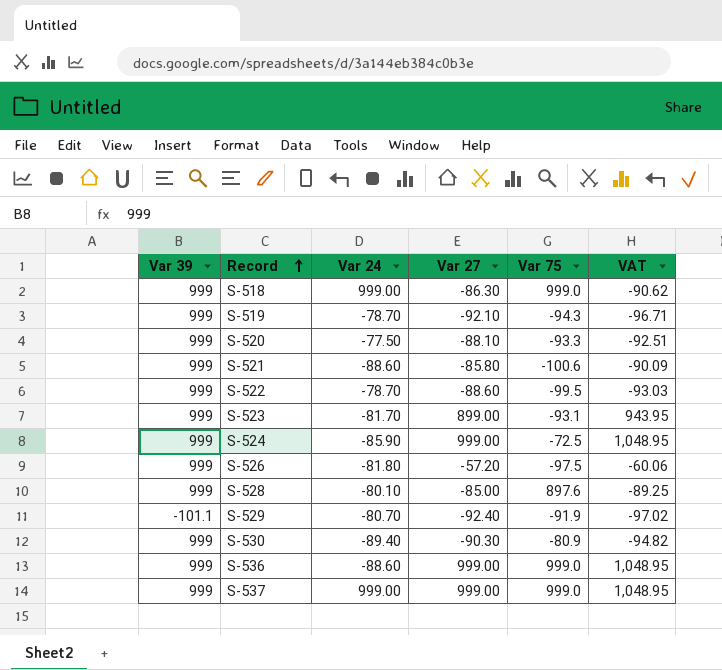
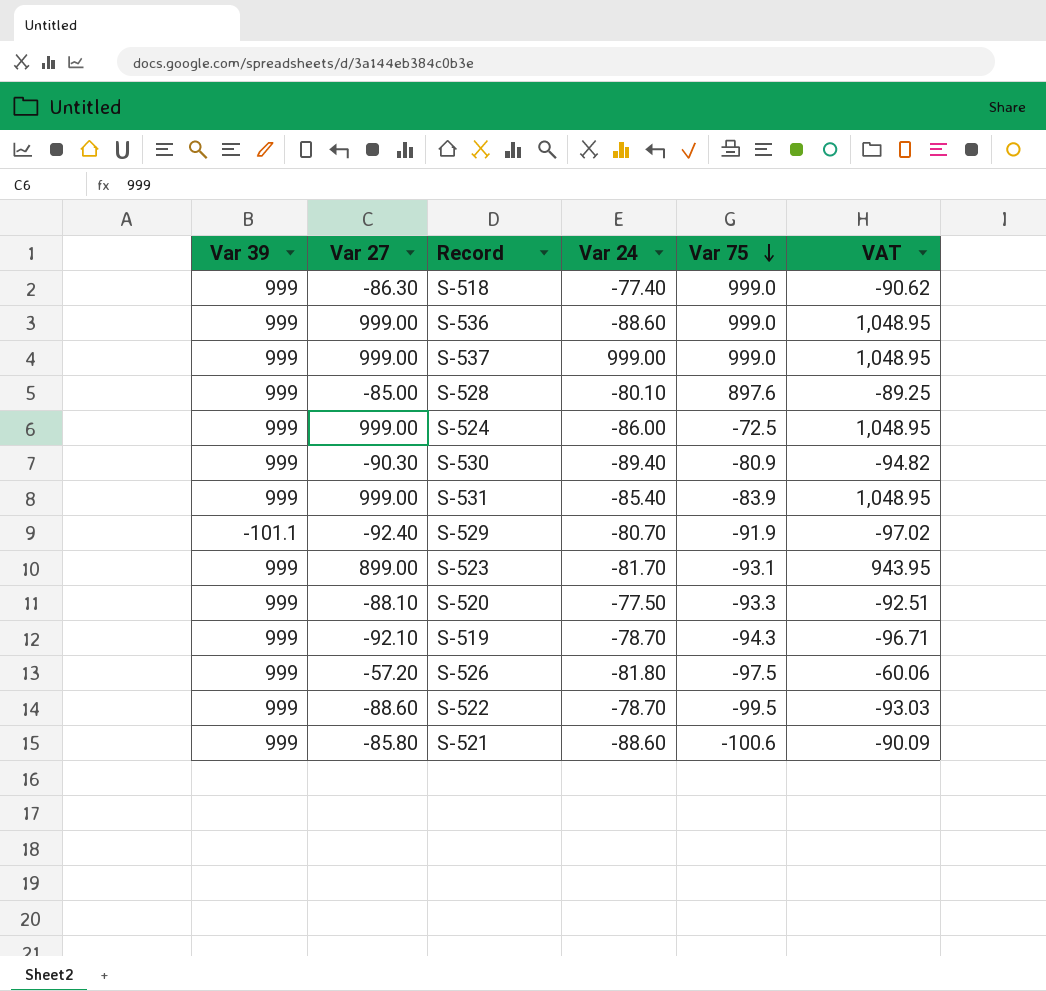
row order: Record ascending -> Var 75 descending
column Var 27 | position: 4 -> 2
S-518 | Var 24: 999.00 -> -77.40
S-524 | Var 24: -85.90 -> -86.00
row S-531: none -> 999 | 999.00 | -85.40 | -83.9 | 1,048.95

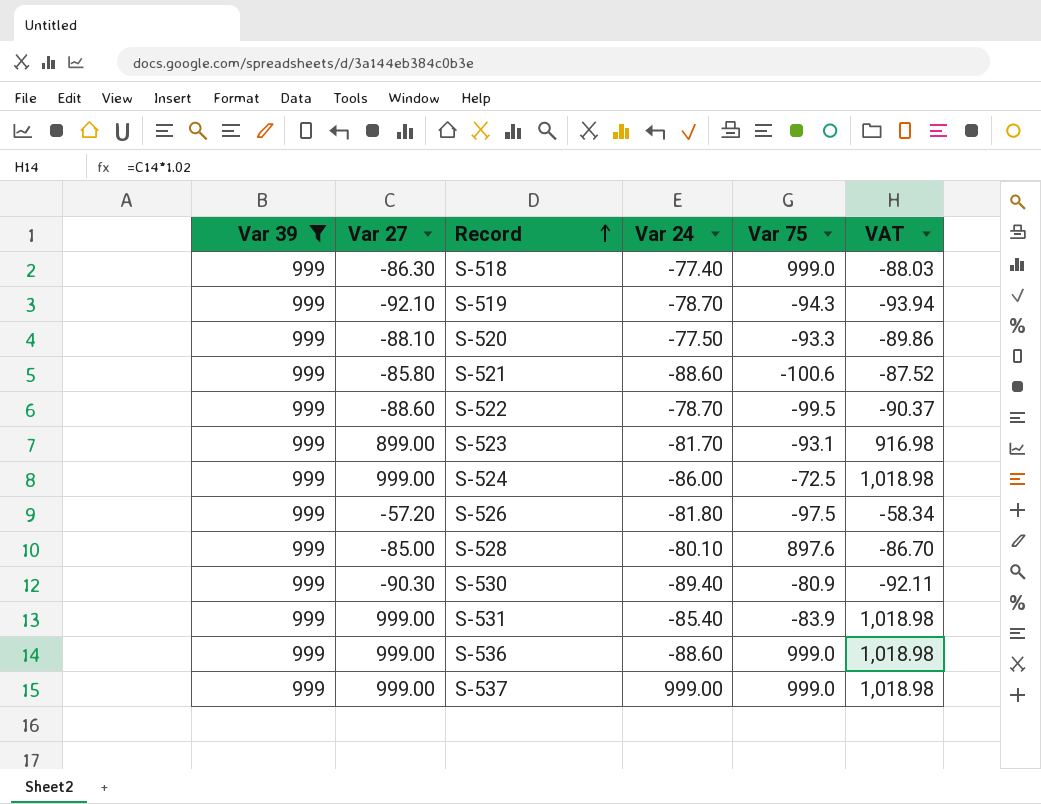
filter: none -> Var 39 = 999
row order: Var 75 descending -> Record ascending
column VAT | formula: [Var 27] * 1.05 -> [Var 27] * 1.02

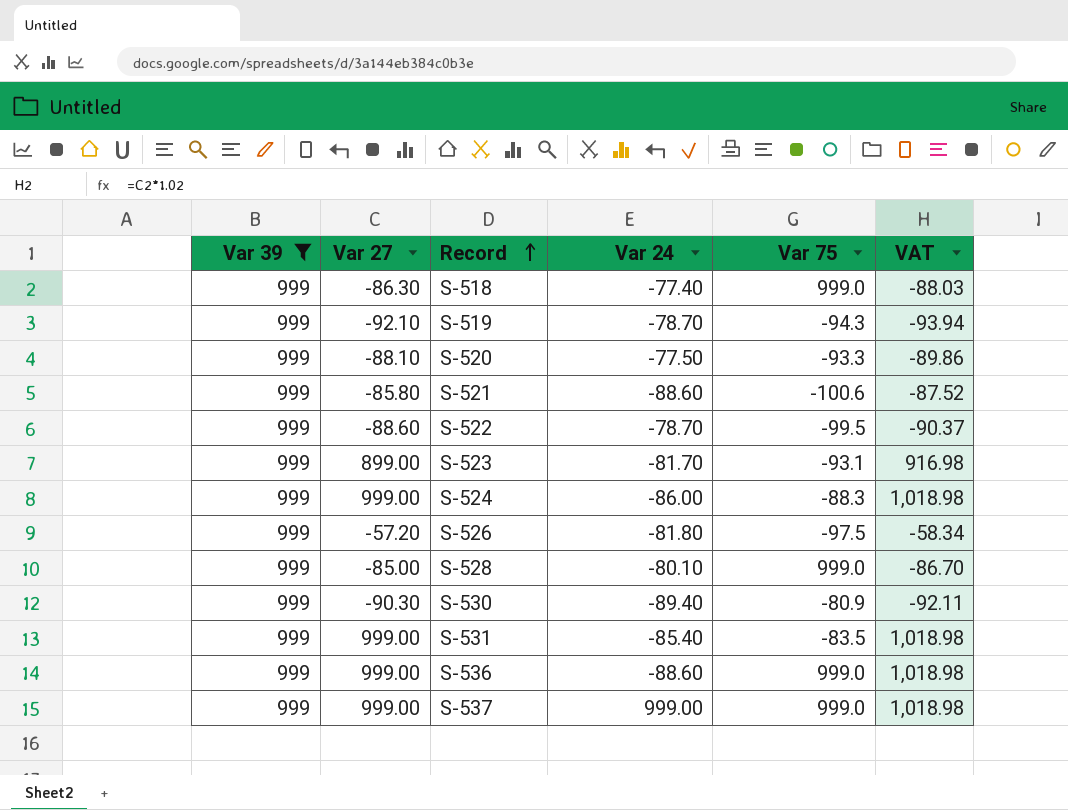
S-524 | Var 75: -72.5 -> -88.3
S-528 | Var 75: 897.6 -> 999.0
S-531 | Var 75: -83.9 -> -83.5

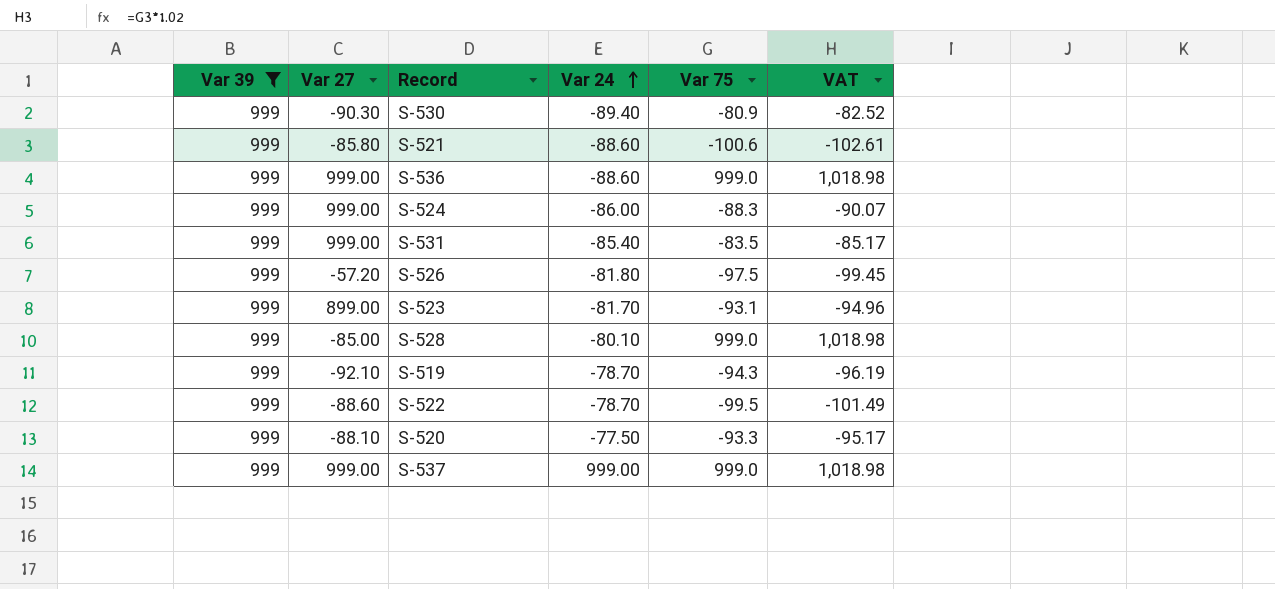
row order: Record ascending -> Var 24 ascending
column VAT | formula: [Var 27] * 1.02 -> [Var 75] * 1.02
row S-518: 999 | -86.30 | -77.40 | 999.0 | -88.03 -> none

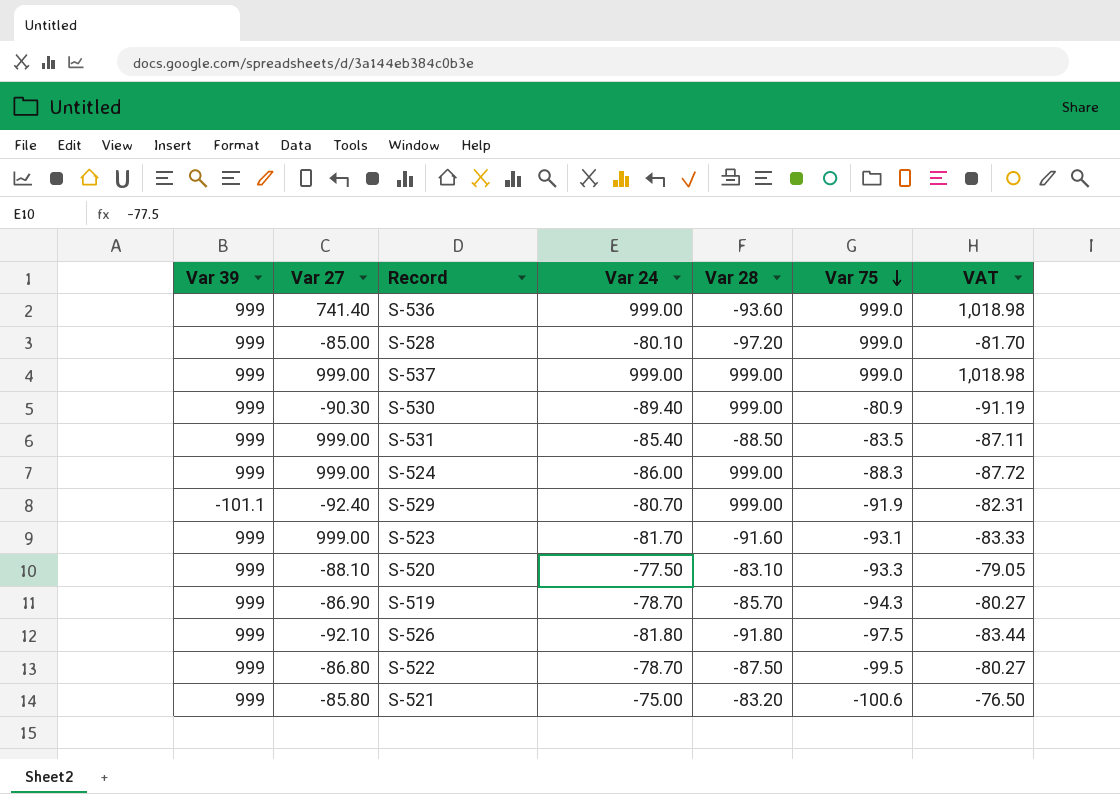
filter: Var 39 = 999 -> none
row order: Var 24 ascending -> Var 75 descending
column Var 28 | position: none -> 5
column VAT | formula: [Var 75] * 1.02 -> [Var 24] * 1.02
S-536 | Var 27: 999.00 -> 741.40
S-536 | Var 24: -88.60 -> 999.00
S-523 | Var 27: 899.00 -> 999.00
S-519 | Var 27: -92.10 -> -86.90
S-526 | Var 27: -57.20 -> -92.10
S-522 | Var 27: -88.60 -> -86.80
S-521 | Var 24: -88.60 -> -75.00

